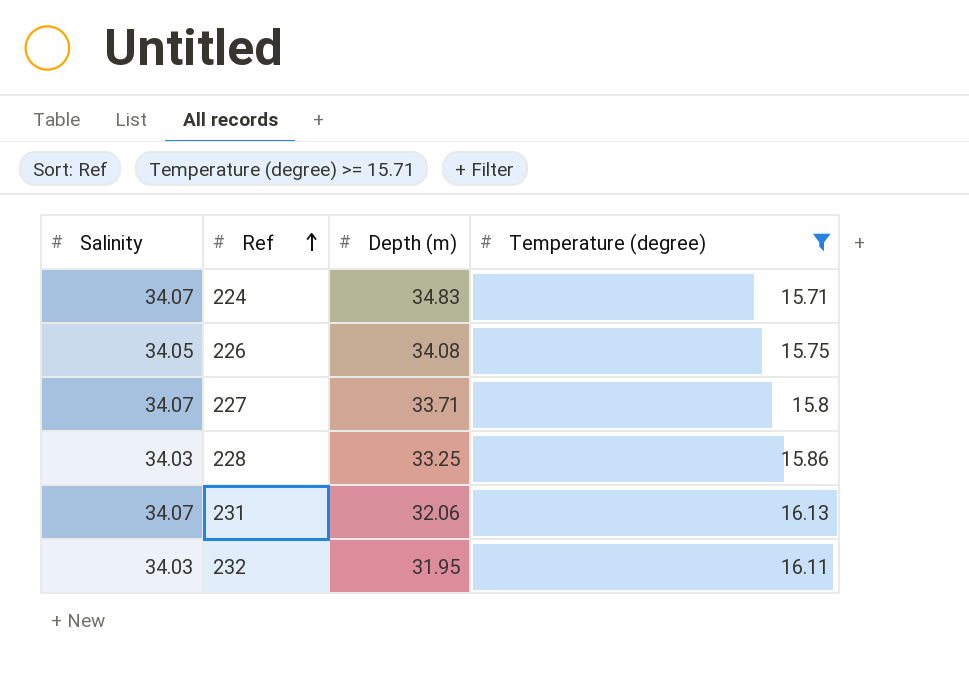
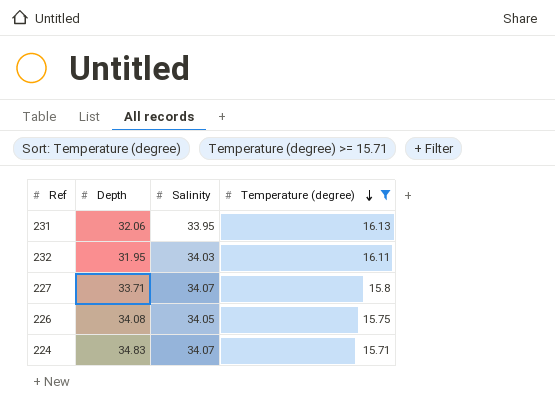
row order: Ref ascending -> Temperature (degree) descending
column name: Depth (m) -> Depth
column Salinity | position: 1 -> 3
row 228: 34.03 | 33.25 | 15.86 -> none
231 | Salinity: 34.07 -> 33.95

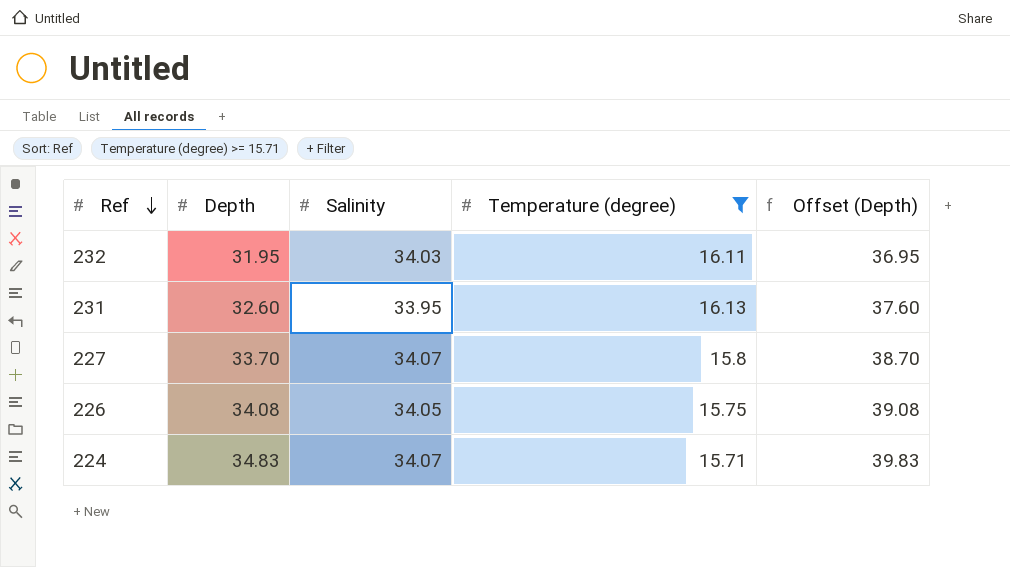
row order: Temperature (degree) descending -> Ref descending
column Offset (Depth) | formula: none -> [Depth] + 5
231 | Depth: 32.06 -> 32.60
227 | Depth: 33.71 -> 33.70

